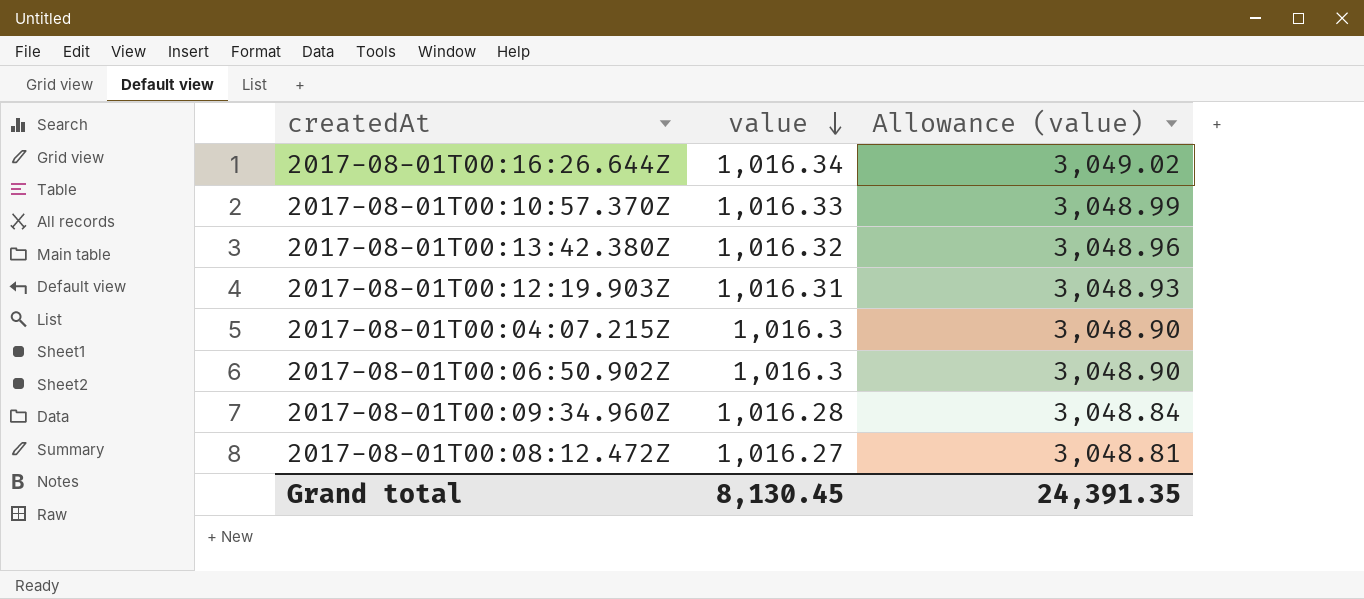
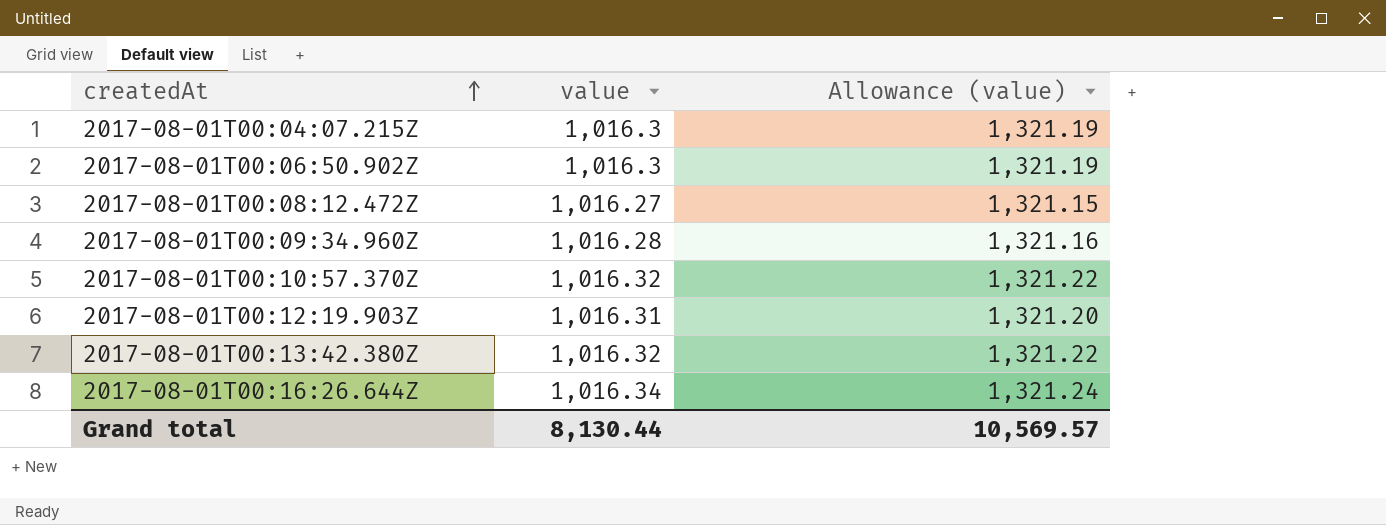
row order: value descending -> createdAt ascending
column Allowance (value) | formula: [value] * 3 -> [value] * 1.3
2017-08-01T00:10:57.370Z | value: 1,016.33 -> 1,016.32
Grand total | value: 8,130.45 -> 8,130.44
Grand total | Allowance (value): 24,391.35 -> 10,569.57

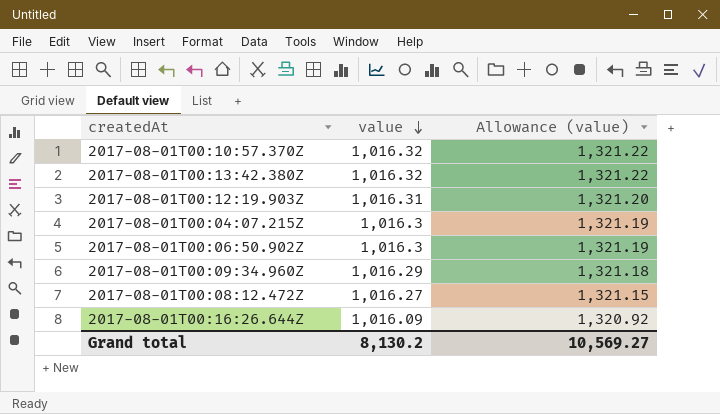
row order: createdAt ascending -> value descending
2017-08-01T00:09:34.960Z | value: 1,016.28 -> 1,016.29
2017-08-01T00:09:34.960Z | Allowance (value): 1,321.16 -> 1,321.18
2017-08-01T00:16:26.644Z | value: 1,016.34 -> 1,016.09
2017-08-01T00:16:26.644Z | Allowance (value): 1,321.24 -> 1,320.92
Grand total | value: 8,130.44 -> 8,130.2
Grand total | Allowance (value): 10,569.57 -> 10,569.27

